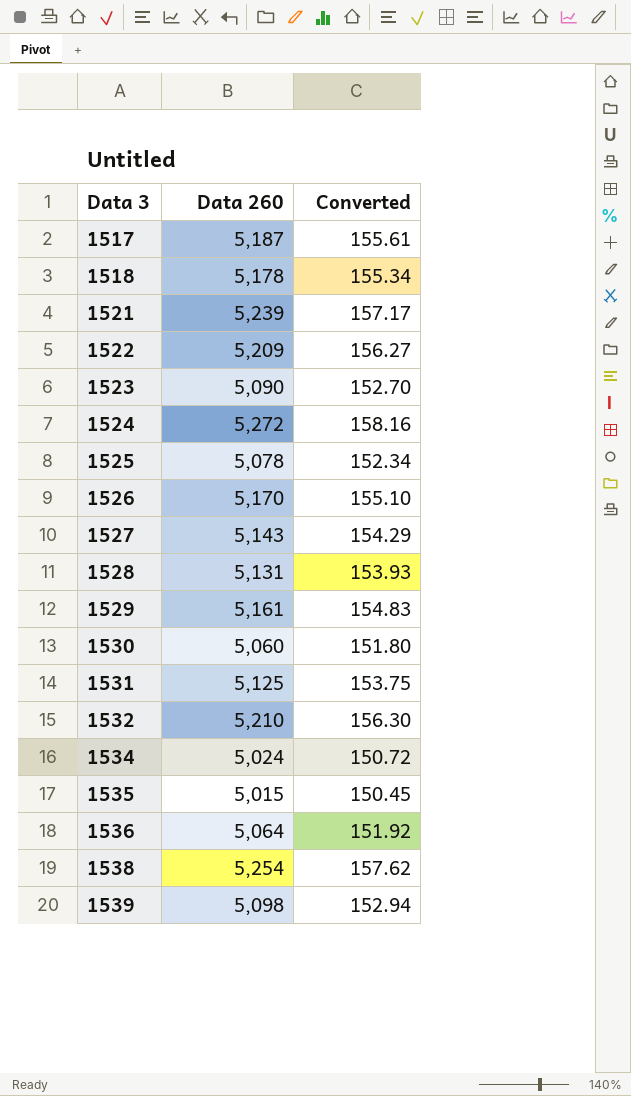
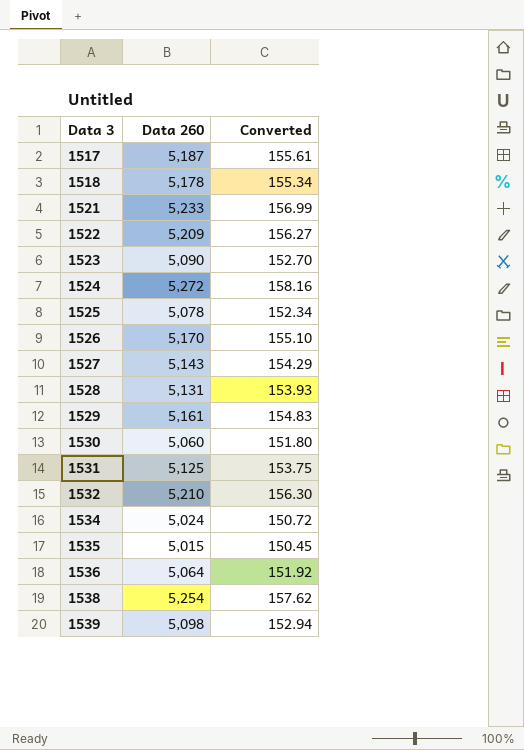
1521 | Data 260: 5,239 -> 5,233
1521 | Converted: 157.17 -> 156.99

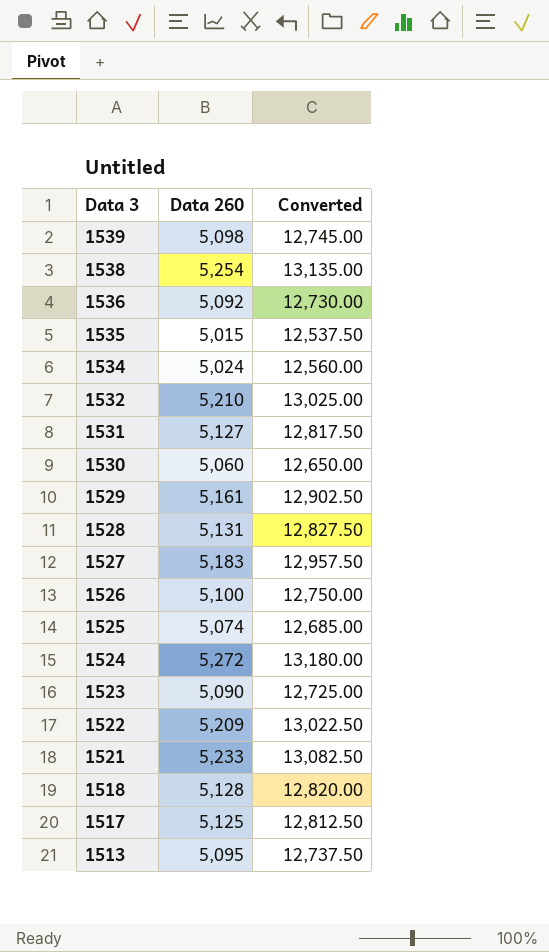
row order: Data 3 ascending -> Data 3 descending
column Converted | formula: [Data 260] * 0.03 -> [Data 260] * 2.5
1536 | Data 260: 5,064 -> 5,092
1531 | Data 260: 5,125 -> 5,127
1527 | Data 260: 5,143 -> 5,183
1526 | Data 260: 5,170 -> 5,100
1525 | Data 260: 5,078 -> 5,074
1518 | Data 260: 5,178 -> 5,128
1517 | Data 260: 5,187 -> 5,125
row 1513: none -> 5,095 | 12,737.50

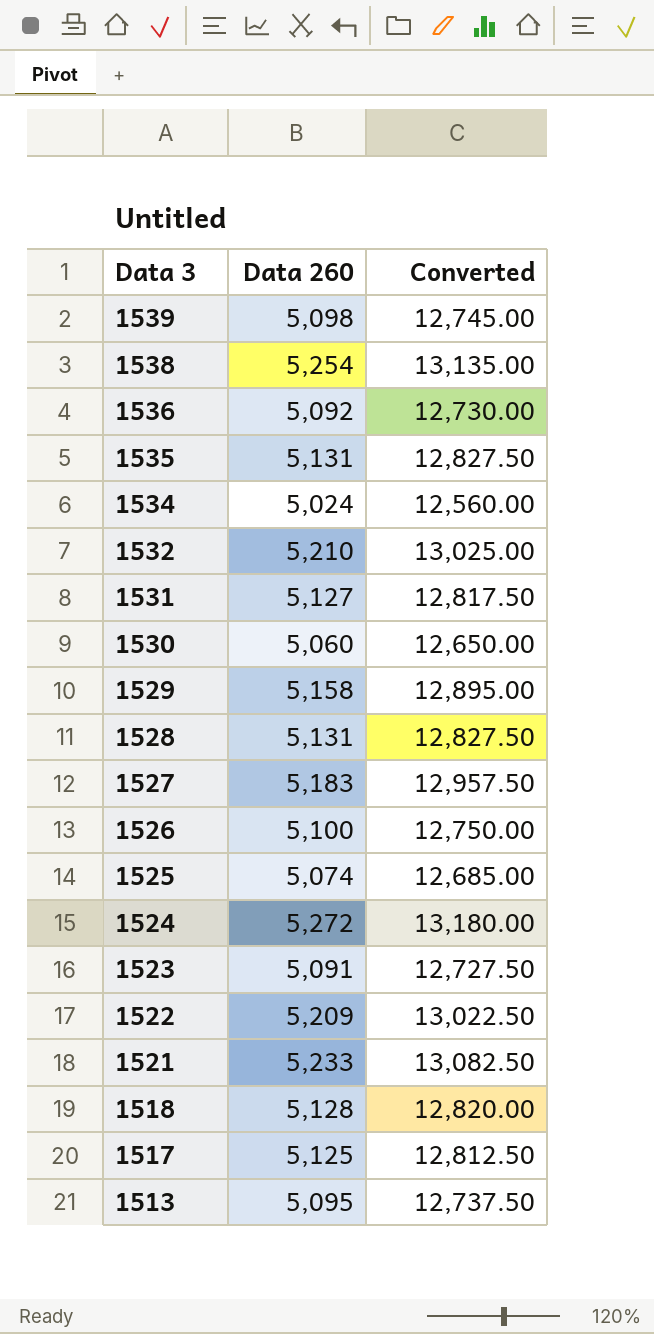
1535 | Data 260: 5,015 -> 5,131
1535 | Converted: 12,537.50 -> 12,827.50
1529 | Data 260: 5,161 -> 5,158
1529 | Converted: 12,902.50 -> 12,895.00
1523 | Data 260: 5,090 -> 5,091
1523 | Converted: 12,725.00 -> 12,727.50

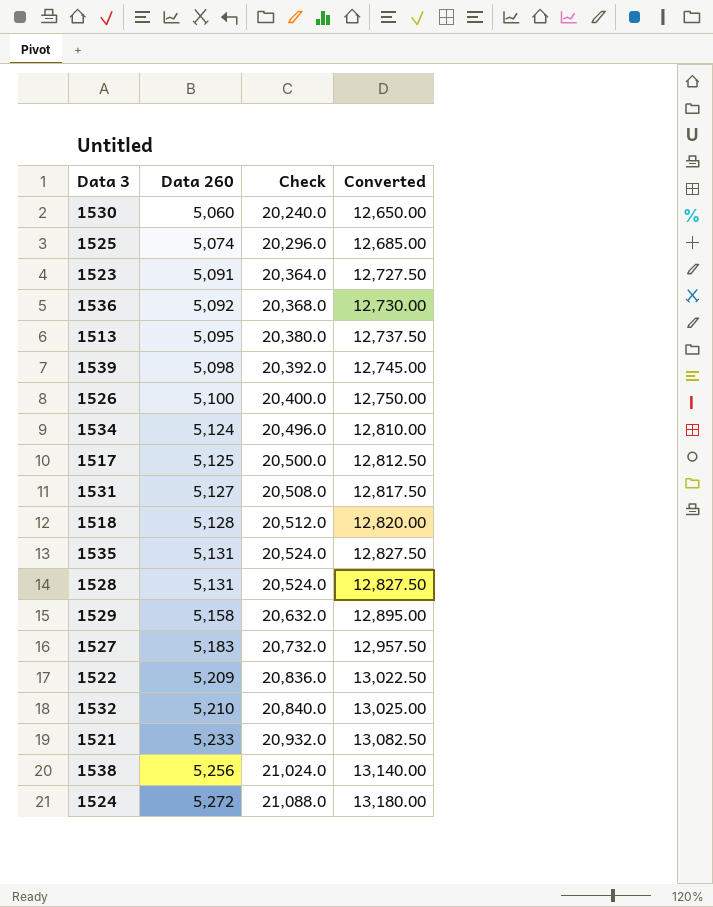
row order: Data 3 descending -> Data 260 ascending
column Check | formula: none -> [Data 260] * 4
1534 | Data 260: 5,024 -> 5,124
1534 | Converted: 12,560.00 -> 12,810.00
1538 | Data 260: 5,254 -> 5,256
1538 | Converted: 13,135.00 -> 13,140.00

